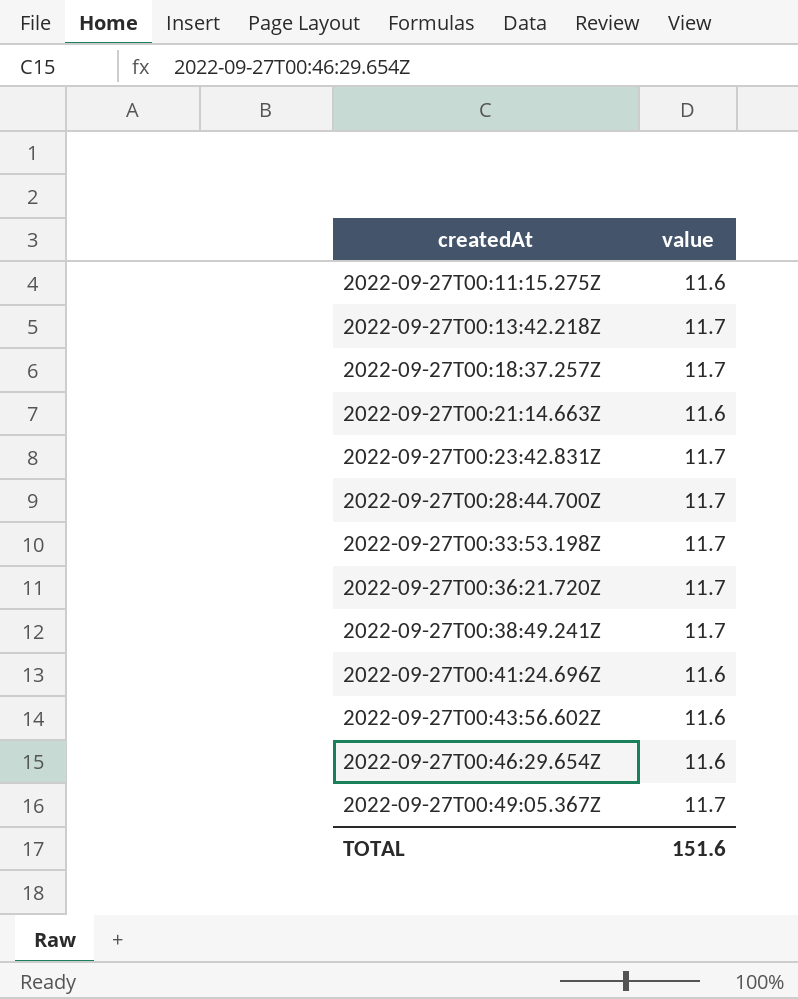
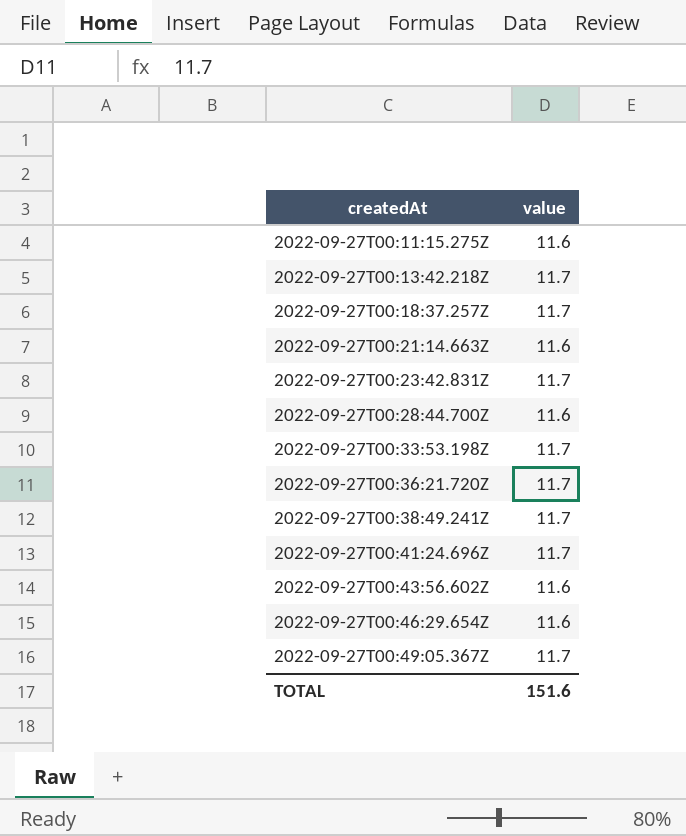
2022-09-27T00:28:44.700Z | value: 11.7 -> 11.6
2022-09-27T00:41:24.696Z | value: 11.6 -> 11.7

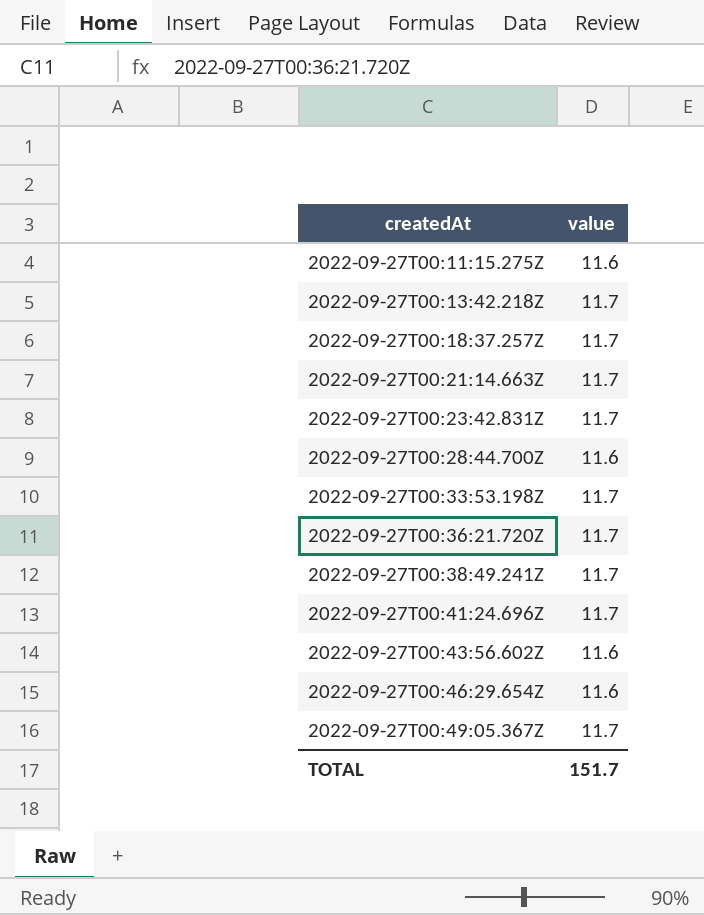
2022-09-27T00:21:14.663Z | value: 11.6 -> 11.7
TOTAL | value: 151.6 -> 151.7

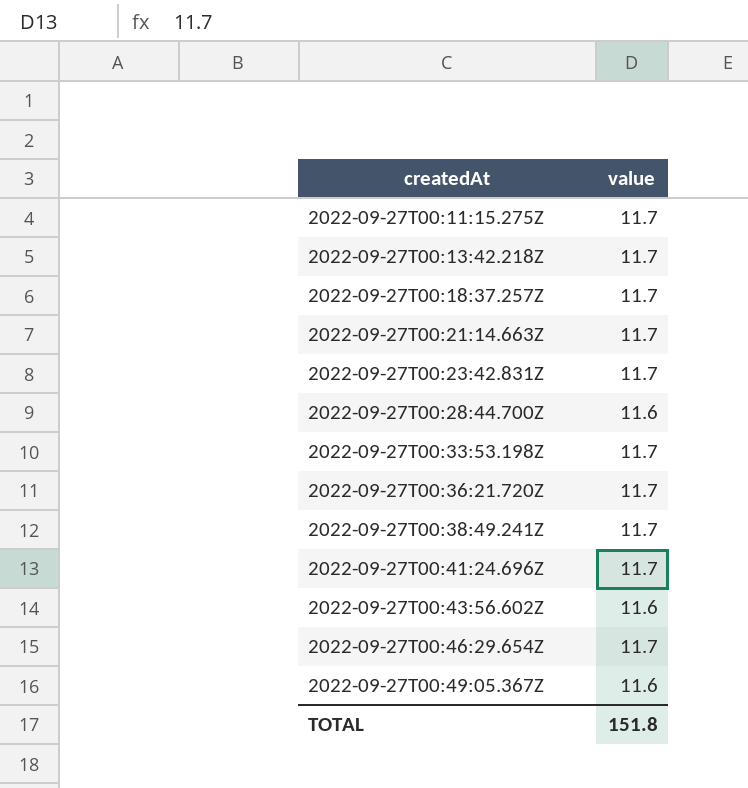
2022-09-27T00:11:15.275Z | value: 11.6 -> 11.7
2022-09-27T00:46:29.654Z | value: 11.6 -> 11.7
2022-09-27T00:49:05.367Z | value: 11.7 -> 11.6
TOTAL | value: 151.7 -> 151.8

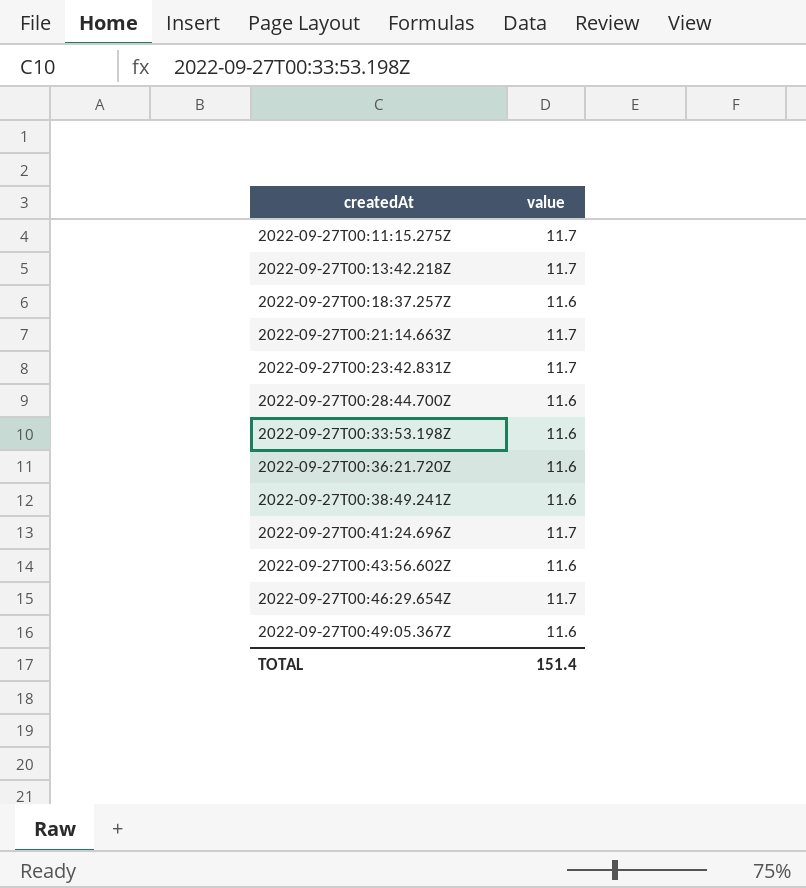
2022-09-27T00:18:37.257Z | value: 11.7 -> 11.6
2022-09-27T00:33:53.198Z | value: 11.7 -> 11.6
2022-09-27T00:36:21.720Z | value: 11.7 -> 11.6
2022-09-27T00:38:49.241Z | value: 11.7 -> 11.6
TOTAL | value: 151.8 -> 151.4

